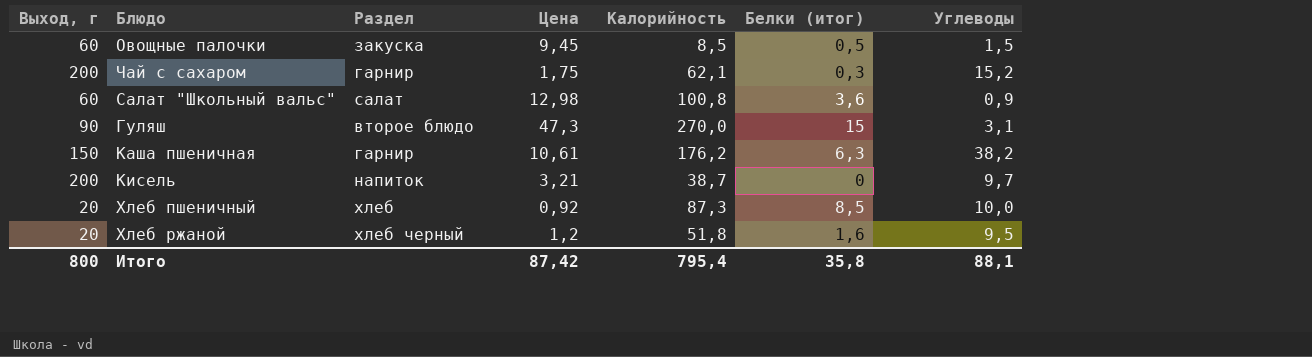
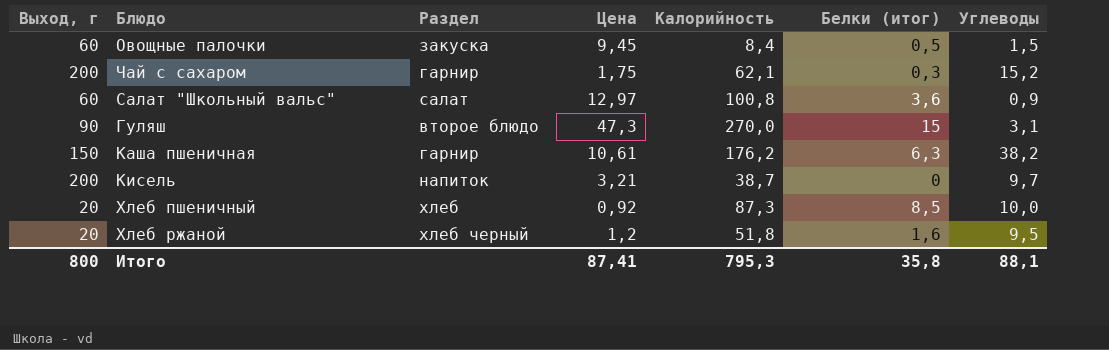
Овощные палочки | Калорийность: 8,5 -> 8,4
Салат "Школьный вальс" | Цена: 12,98 -> 12,97
Итого | Цена: 87,42 -> 87,41
Итого | Калорийность: 795,4 -> 795,3

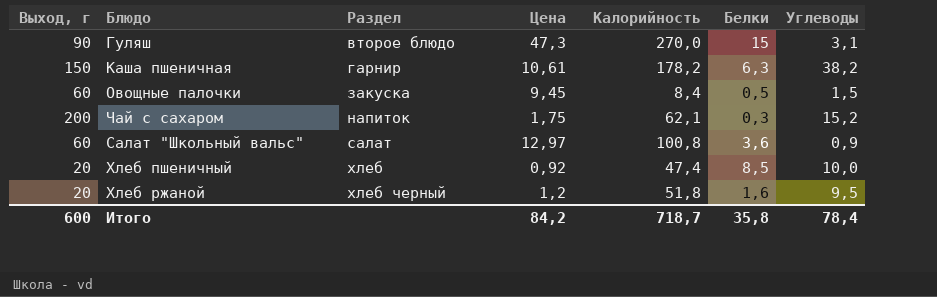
row order: none -> Раздел ascending
column name: Белки (итог) -> Белки
row Кисель: 200 | напиток | 3,21 | 38,7 | 0 | 9,7 -> none
Каша пшеничная | Калорийность: 176,2 -> 178,2
Чай с сахаром | Раздел: гарнир -> напиток
Хлеб пшеничный | Калорийность: 87,3 -> 47,4
Итого | Выход, г: 800 -> 600
Итого | Цена: 87,41 -> 84,2
Итого | Калорийность: 795,3 -> 718,7
Итого | Углеводы: 88,1 -> 78,4

